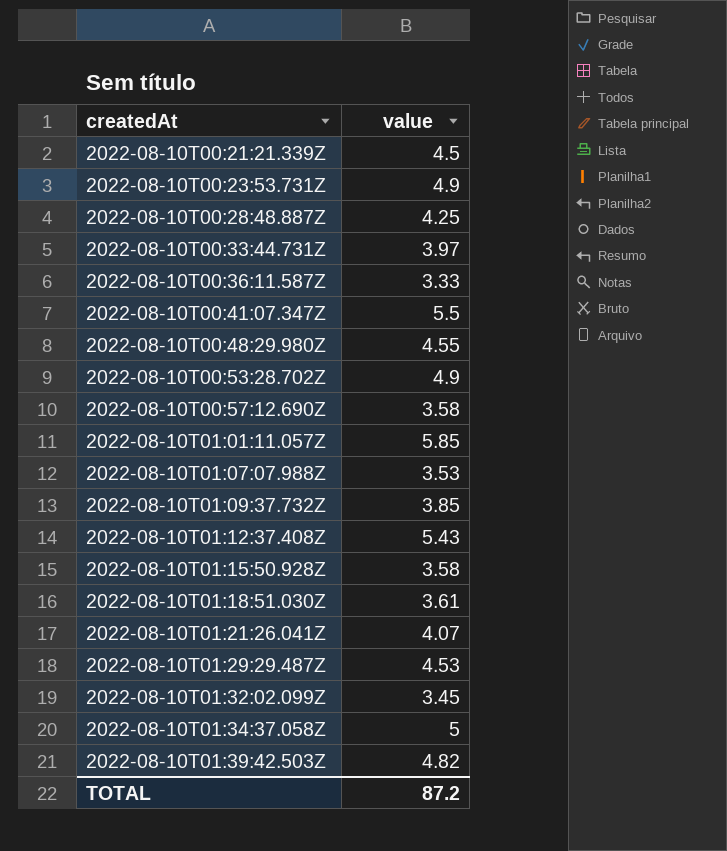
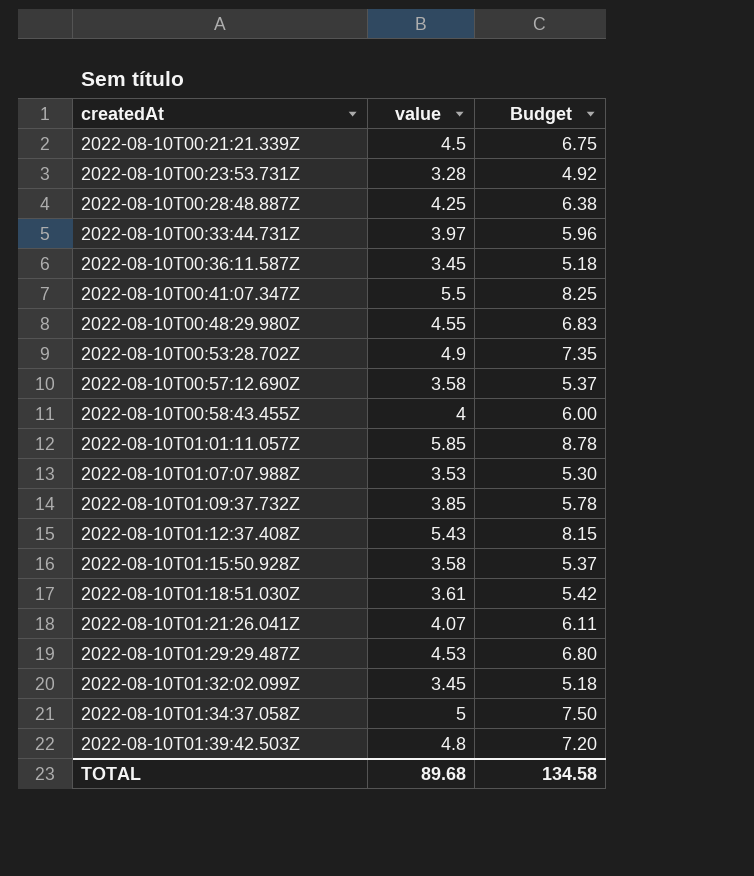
column Budget | formula: none -> [value] * 1.5
2022-08-10T00:23:53.731Z | value: 4.9 -> 3.28
2022-08-10T00:36:11.587Z | value: 3.33 -> 3.45
row 2022-08-10T00:58:43.455Z: none -> 4 | 6.00
2022-08-10T01:39:42.503Z | value: 4.82 -> 4.8
TOTAL | value: 87.2 -> 89.68

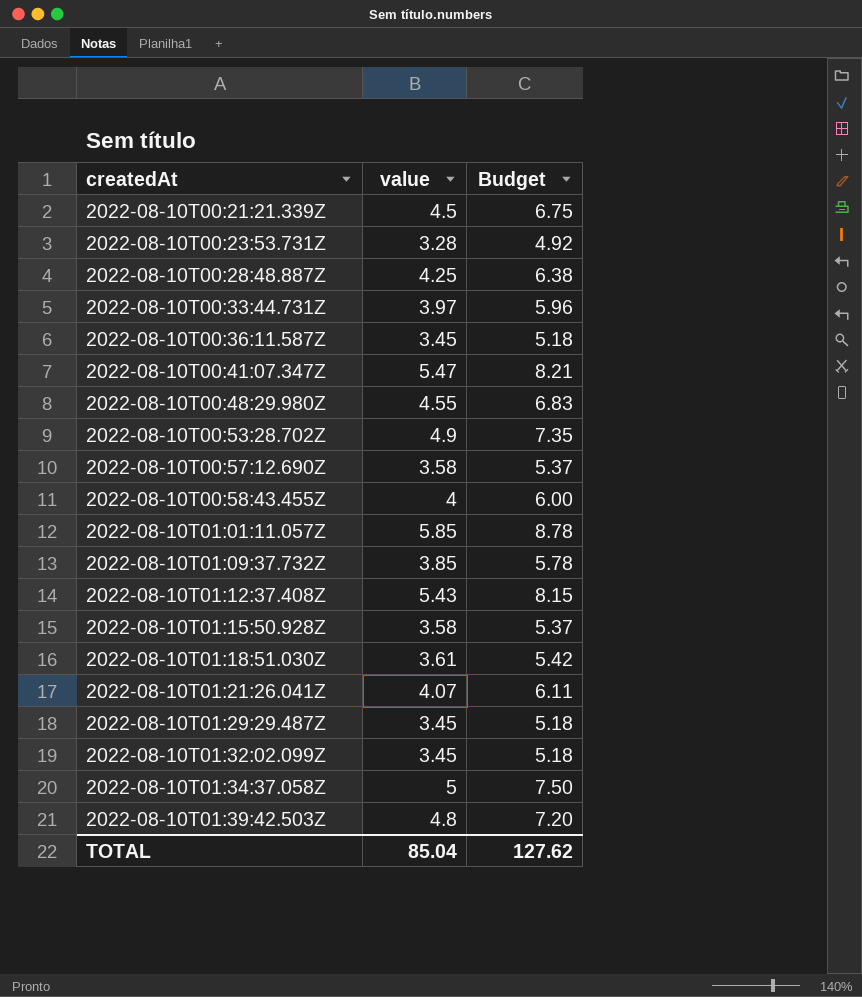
row 2022-08-10T01:07:07.988Z: 3.53 | 5.30 -> none
2022-08-10T00:41:07.347Z | value: 5.5 -> 5.47
2022-08-10T00:41:07.347Z | Budget: 8.25 -> 8.21
2022-08-10T01:29:29.487Z | value: 4.53 -> 3.45
2022-08-10T01:29:29.487Z | Budget: 6.80 -> 5.18
TOTAL | value: 89.68 -> 85.04
TOTAL | Budget: 134.58 -> 127.62

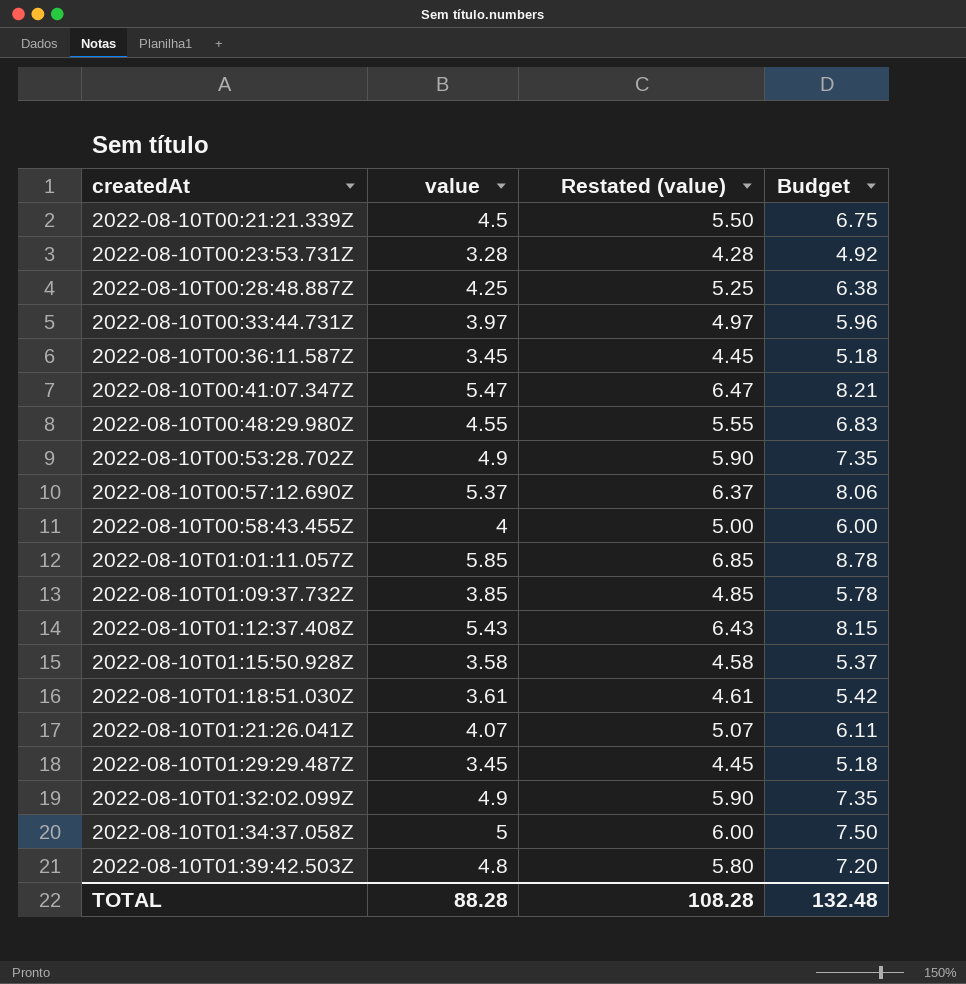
column Restated (value) | formula: none -> [value] + 1
2022-08-10T00:57:12.690Z | value: 3.58 -> 5.37
2022-08-10T00:57:12.690Z | Budget: 5.37 -> 8.06
2022-08-10T01:32:02.099Z | value: 3.45 -> 4.9
2022-08-10T01:32:02.099Z | Budget: 5.18 -> 7.35
TOTAL | value: 85.04 -> 88.28
TOTAL | Budget: 127.62 -> 132.48

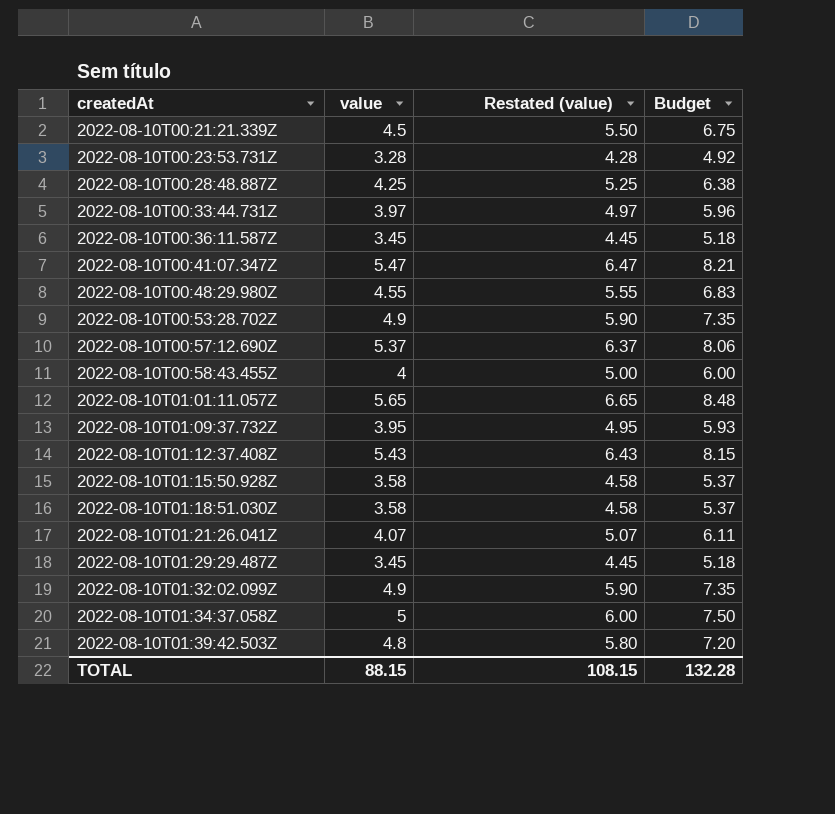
2022-08-10T01:01:11.057Z | value: 5.85 -> 5.65
2022-08-10T01:01:11.057Z | Restated (value): 6.85 -> 6.65
2022-08-10T01:01:11.057Z | Budget: 8.78 -> 8.48
2022-08-10T01:09:37.732Z | value: 3.85 -> 3.95
2022-08-10T01:09:37.732Z | Restated (value): 4.85 -> 4.95
2022-08-10T01:09:37.732Z | Budget: 5.78 -> 5.93
2022-08-10T01:18:51.030Z | value: 3.61 -> 3.58
2022-08-10T01:18:51.030Z | Restated (value): 4.61 -> 4.58
2022-08-10T01:18:51.030Z | Budget: 5.42 -> 5.37
TOTAL | value: 88.28 -> 88.15
TOTAL | Restated (value): 108.28 -> 108.15
TOTAL | Budget: 132.48 -> 132.28

